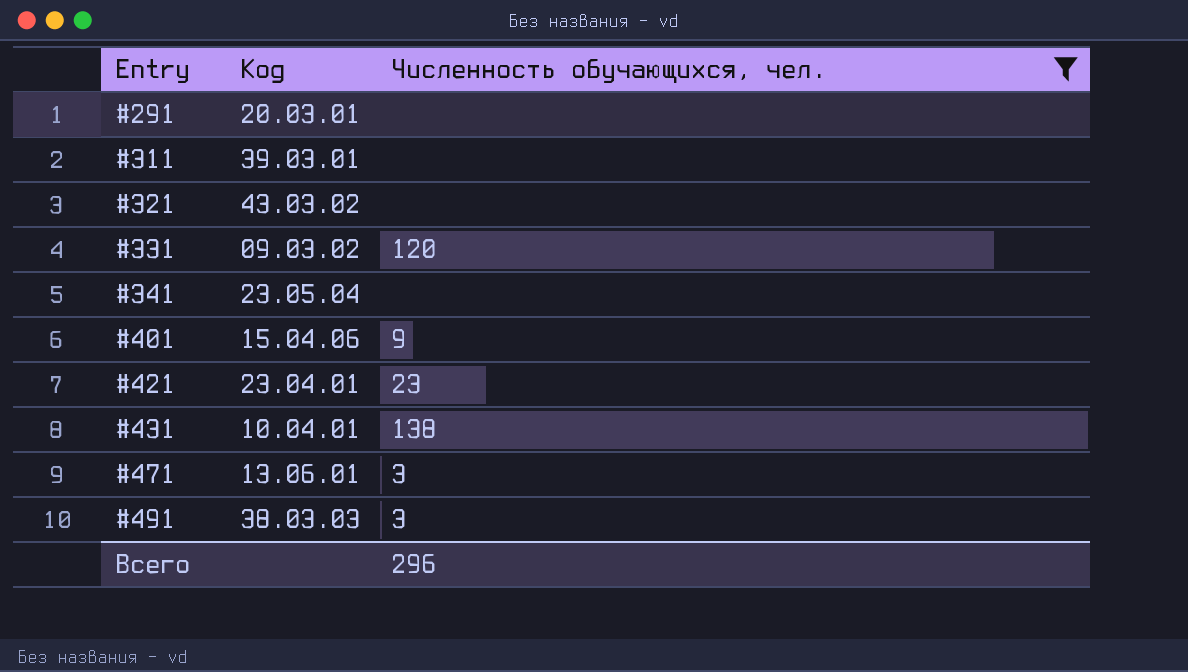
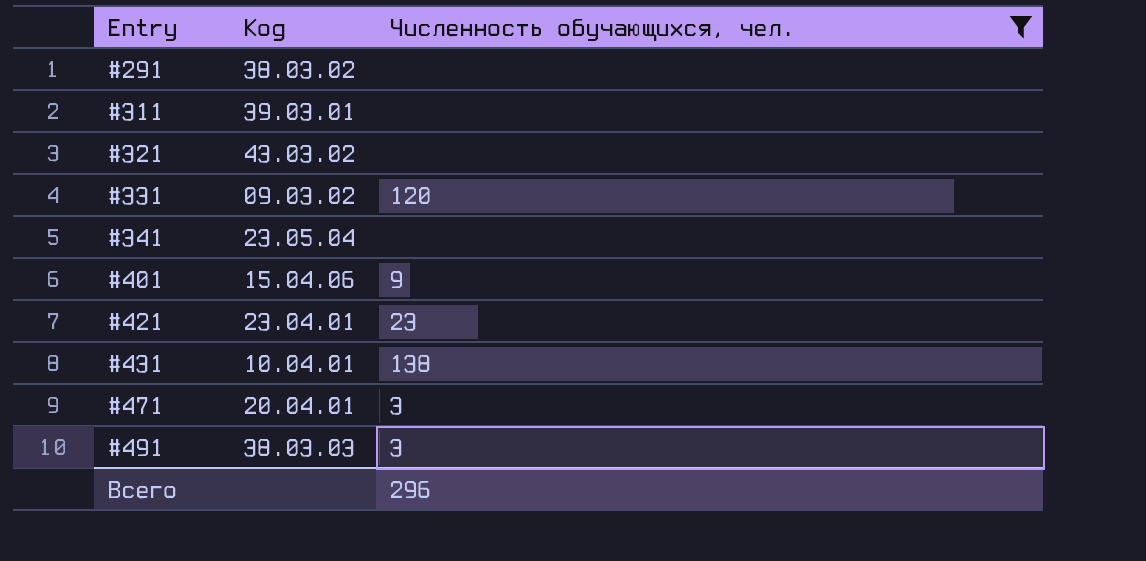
#291 | Код: 20.03.01 -> 38.03.02
#471 | Код: 13.06.01 -> 20.04.01

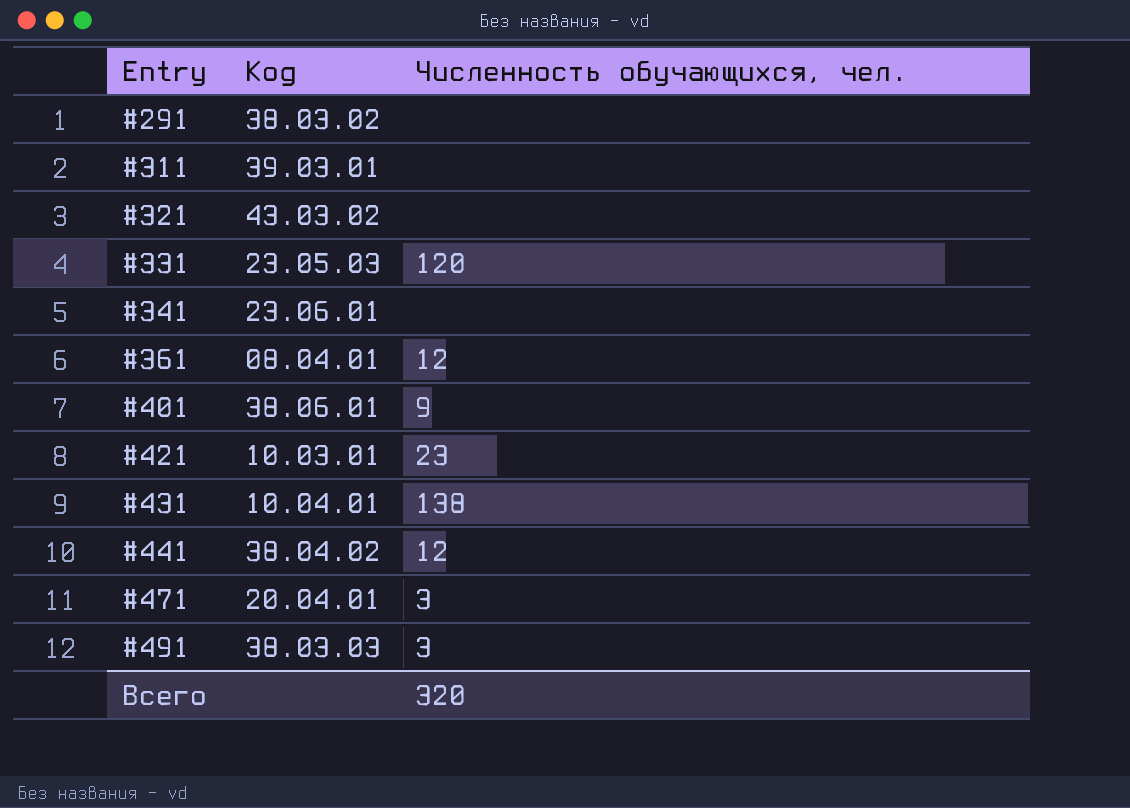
filter: Численность обучающихся, чел. != 12 -> none
#331 | Код: 09.03.02 -> 23.05.03
#341 | Код: 23.05.04 -> 23.06.01
#401 | Код: 15.04.06 -> 38.06.01
#421 | Код: 23.04.01 -> 10.03.01
Всего | Численность обучающихся, чел.: 296 -> 320

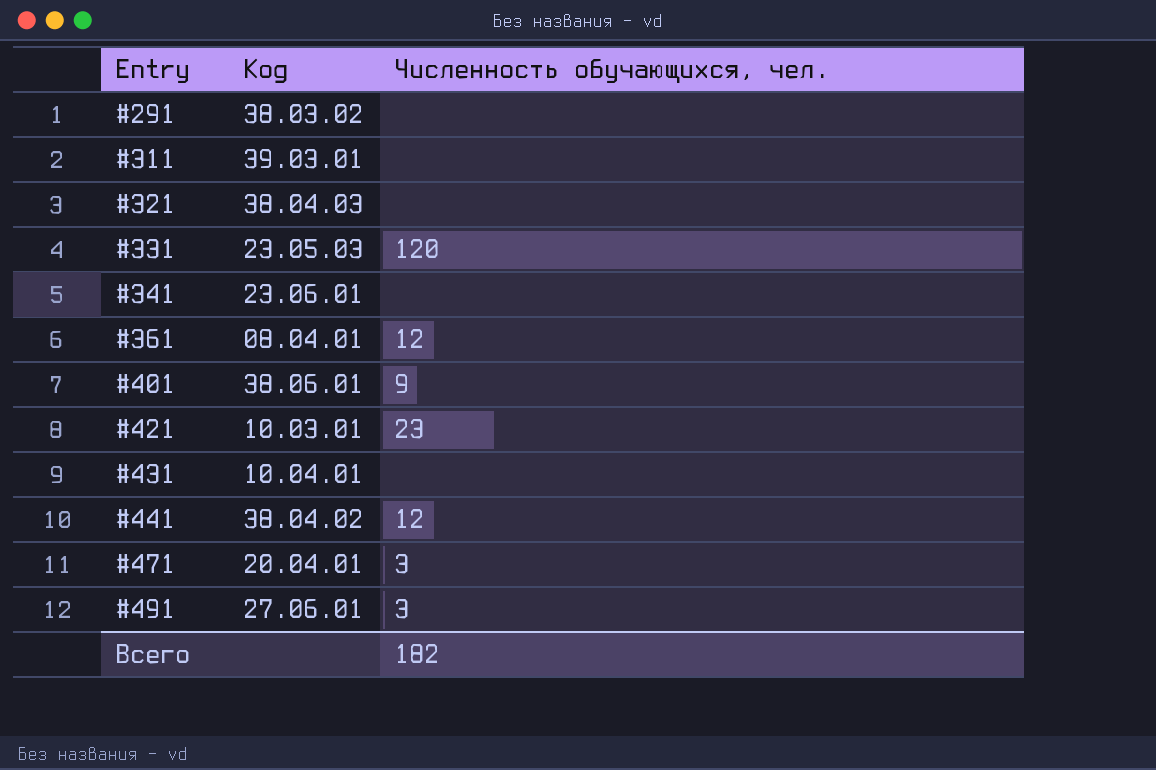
#321 | Код: 43.03.02 -> 38.04.03
#431 | Численность обучающихся, чел.: 138 -> none
#491 | Код: 38.03.03 -> 27.06.01
Всего | Численность обучающихся, чел.: 320 -> 182

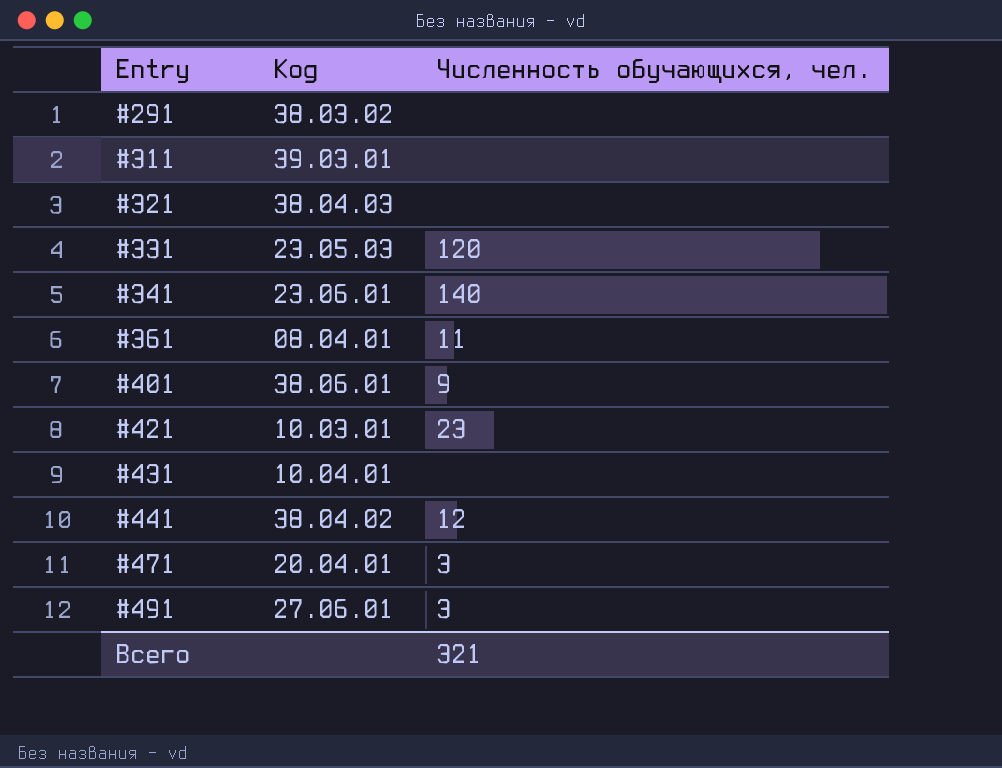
#341 | Численность обучающихся, чел.: none -> 140
#361 | Численность обучающихся, чел.: 12 -> 11
Всего | Численность обучающихся, чел.: 182 -> 321

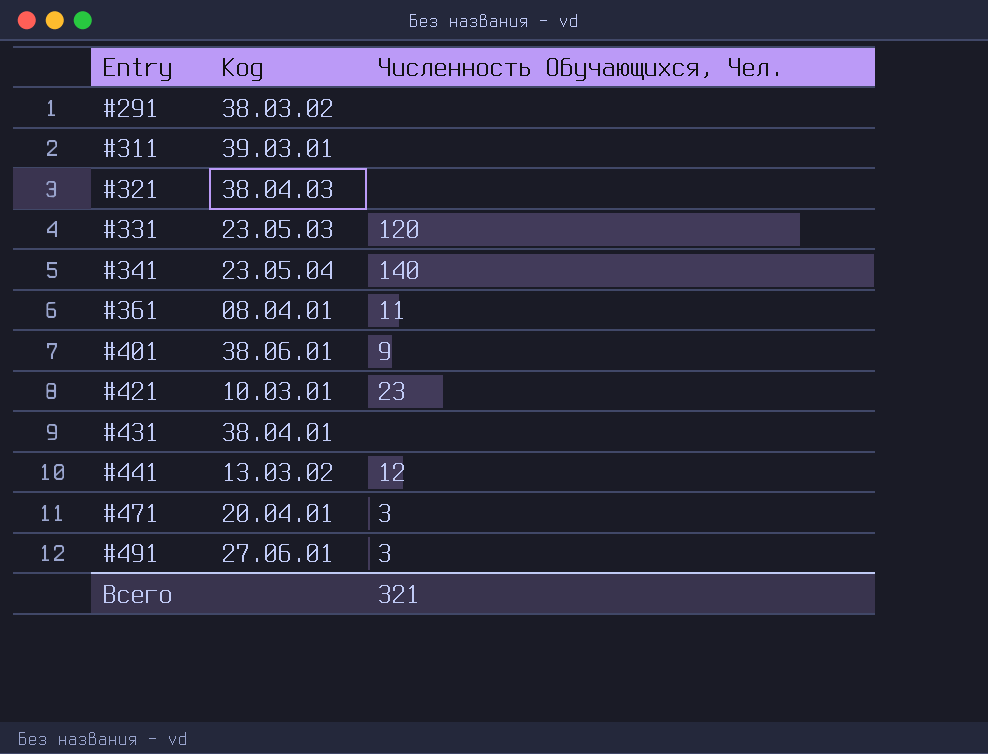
column name: Численность обучающихся, чел. -> Численность Обучающихся, Чел.
#341 | Код: 23.06.01 -> 23.05.04
#431 | Код: 10.04.01 -> 38.04.01
#441 | Код: 38.04.02 -> 13.03.02

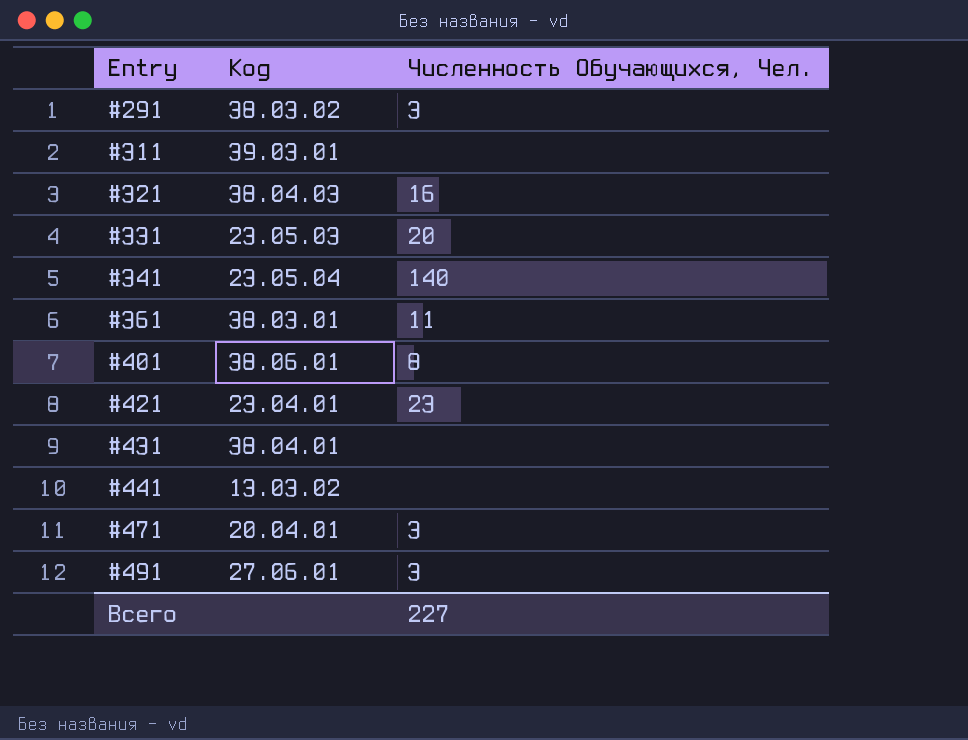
#291 | Численность Обучающихся, Чел.: none -> 3
#321 | Численность Обучающихся, Чел.: none -> 16
#331 | Численность Обучающихся, Чел.: 120 -> 20
#361 | Код: 08.04.01 -> 38.03.01
#401 | Численность Обучающихся, Чел.: 9 -> 8
#421 | Код: 10.03.01 -> 23.04.01
#441 | Численность Обучающихся, Чел.: 12 -> none
Всего | Численность Обучающихся, Чел.: 321 -> 227

